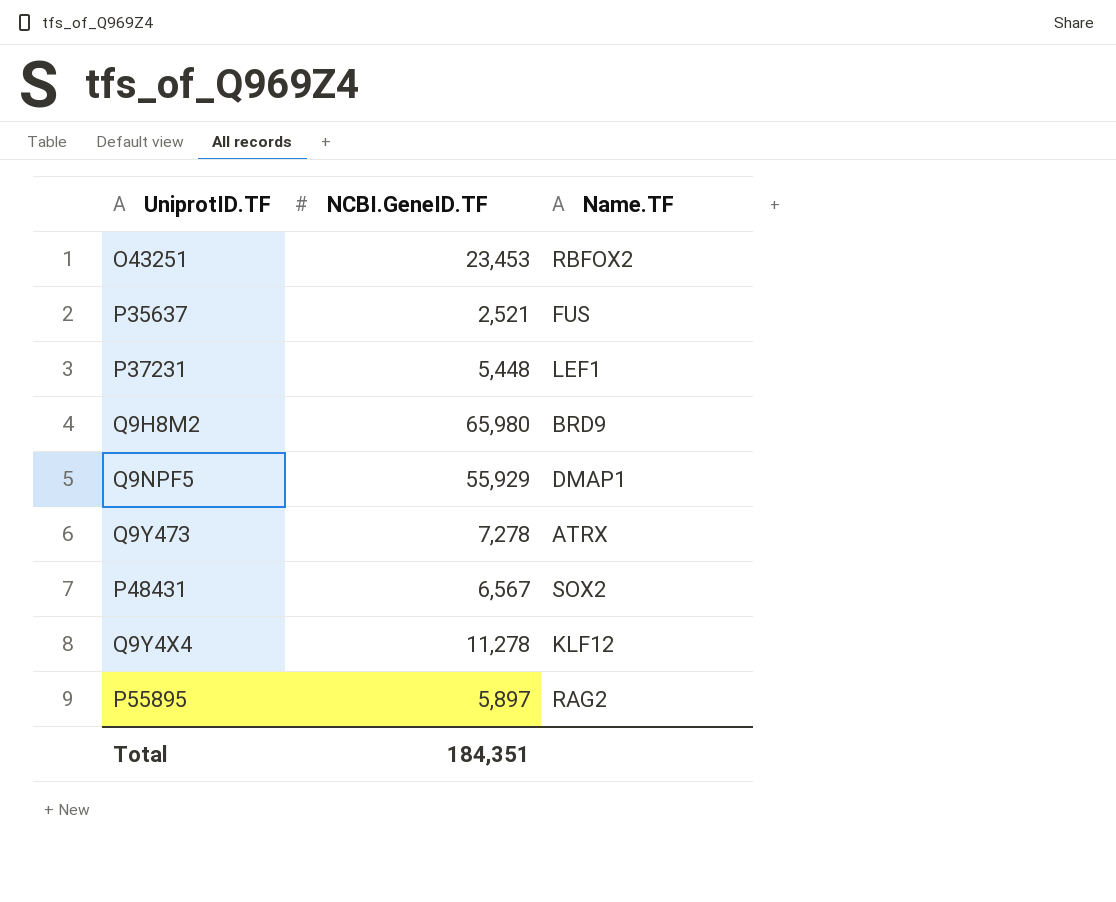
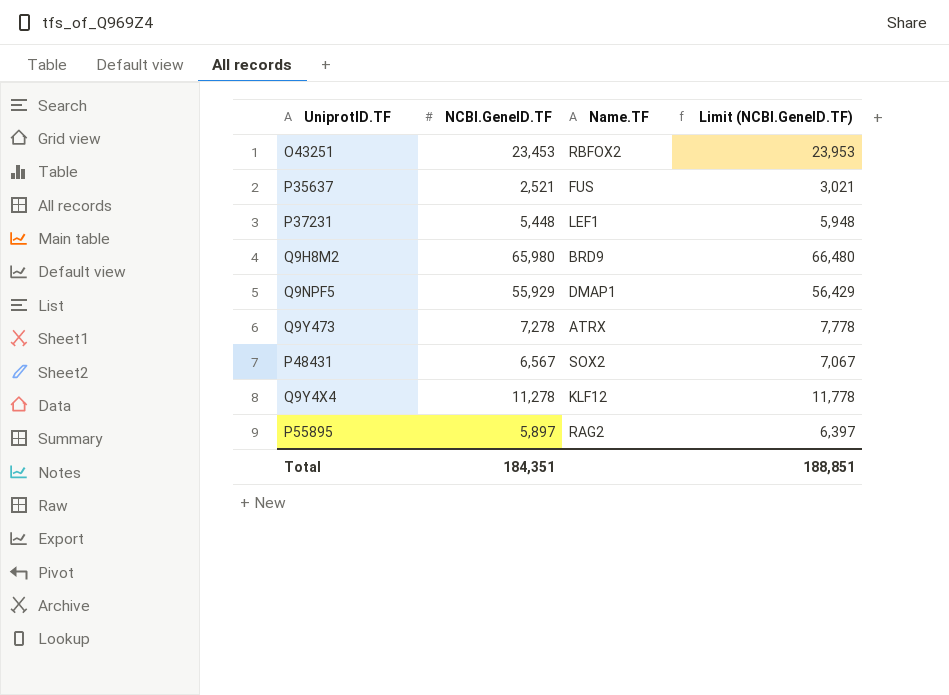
column Limit (NCBI.GeneID.TF) | formula: none -> [NCBI.GeneID.TF] + 500

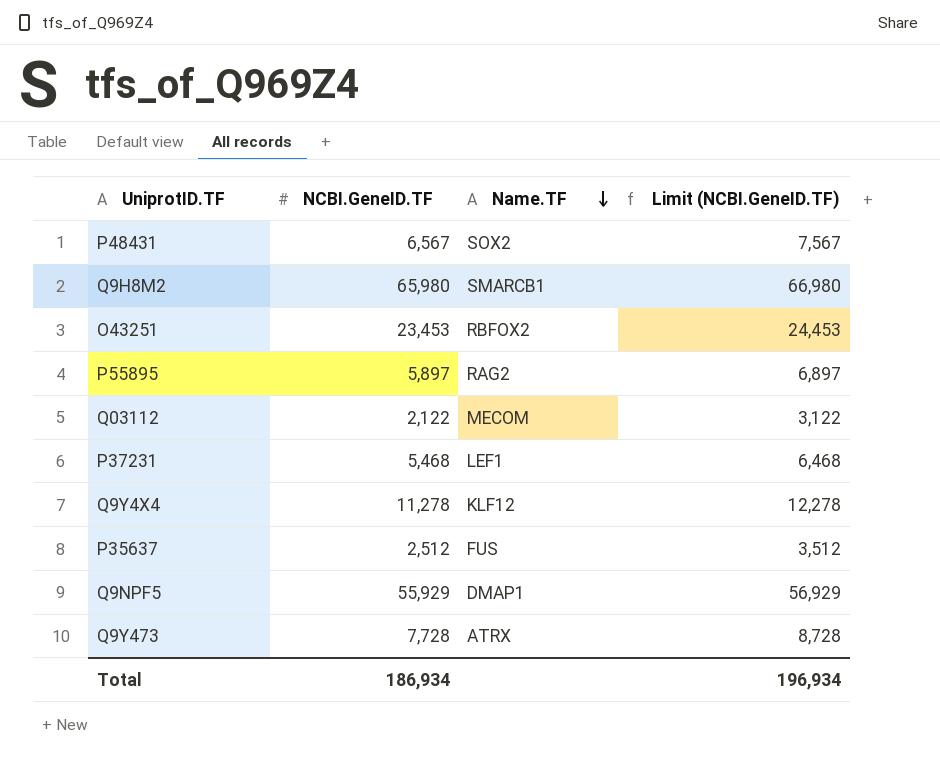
row order: none -> Name.TF descending
column Limit (NCBI.GeneID.TF) | formula: [NCBI.GeneID.TF] + 500 -> [NCBI.GeneID.TF] + 1000
Q9H8M2 | Name.TF: BRD9 -> SMARCB1
row Q03112: none -> 2,122 | MECOM | 3,122
P37231 | NCBI.GeneID.TF: 5,448 -> 5,468
P35637 | NCBI.GeneID.TF: 2,521 -> 2,512
Q9Y473 | NCBI.GeneID.TF: 7,278 -> 7,728
Total | NCBI.GeneID.TF: 184,351 -> 186,934
Total | Limit (NCBI.GeneID.TF): 188,851 -> 196,934

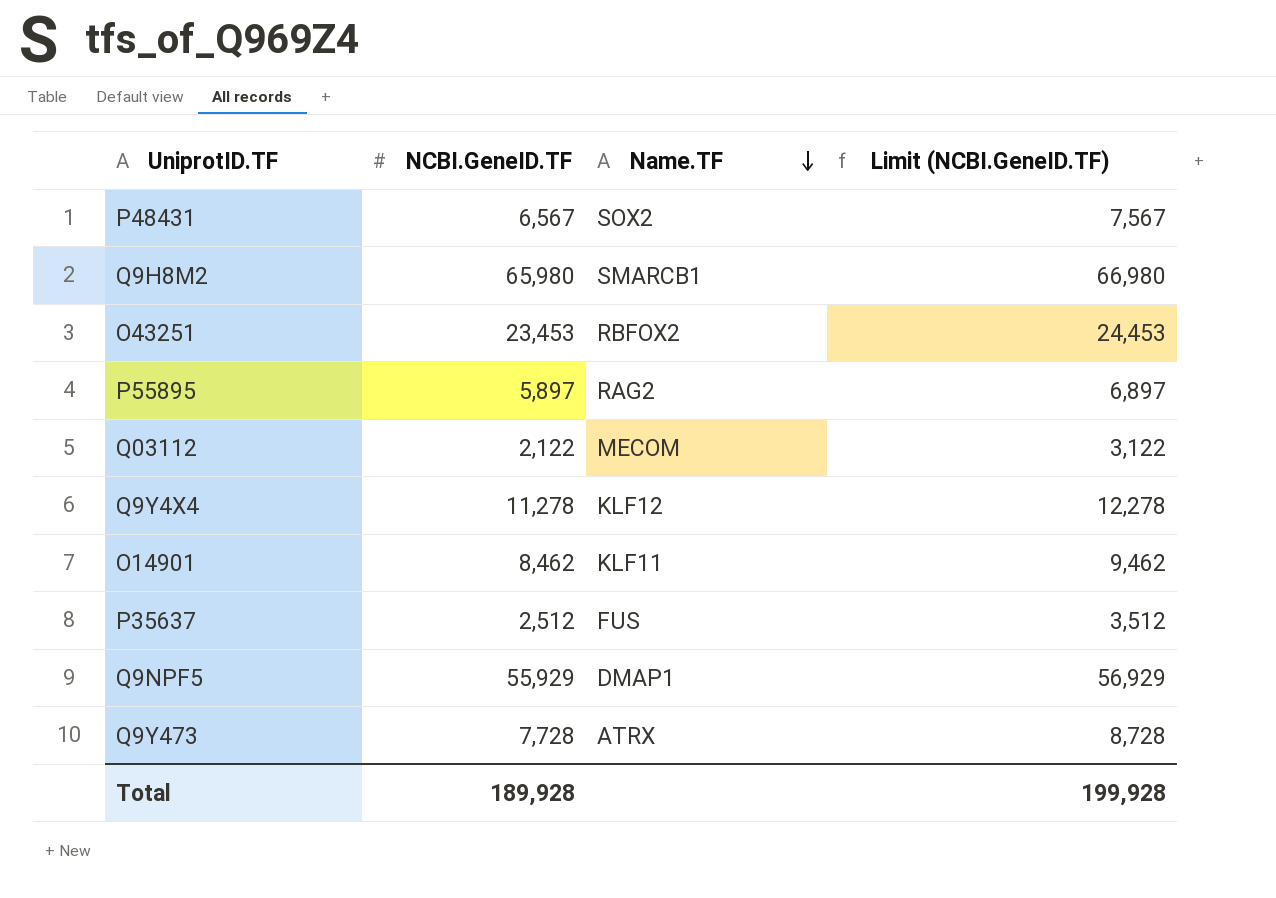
row P37231: 5,468 | LEF1 | 6,468 -> none
row O14901: none -> 8,462 | KLF11 | 9,462
Total | NCBI.GeneID.TF: 186,934 -> 189,928
Total | Limit (NCBI.GeneID.TF): 196,934 -> 199,928

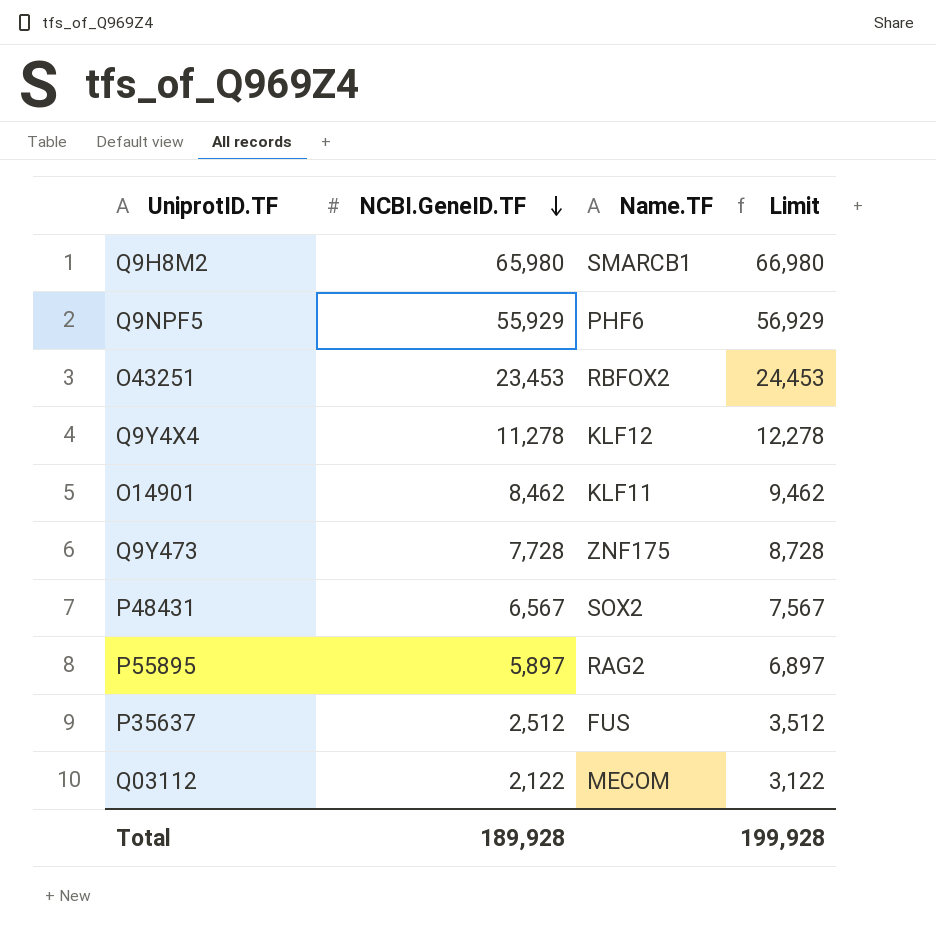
row order: Name.TF descending -> NCBI.GeneID.TF descending
column name: Limit (NCBI.GeneID.TF) -> Limit
Q9NPF5 | Name.TF: DMAP1 -> PHF6
Q9Y473 | Name.TF: ATRX -> ZNF175

